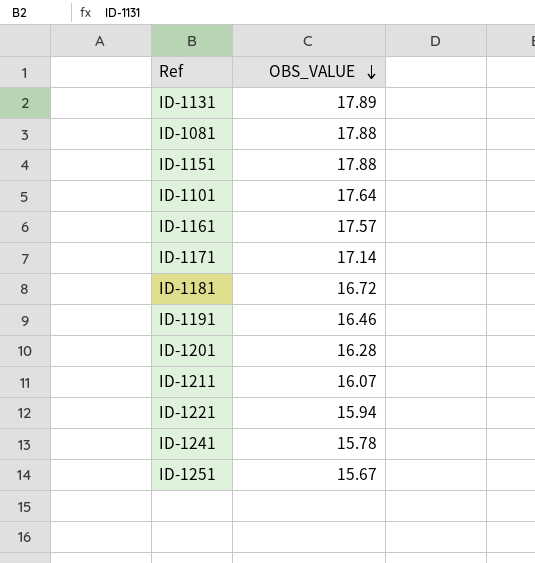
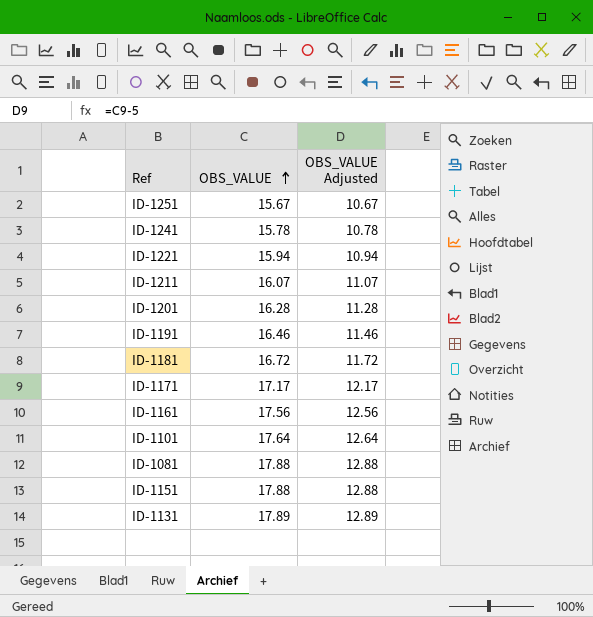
row order: OBS_VALUE descending -> OBS_VALUE ascending
column OBS_VALUE Adjusted | formula: none -> [OBS_VALUE] - 5
ID-1171 | OBS_VALUE: 17.14 -> 17.17
ID-1161 | OBS_VALUE: 17.57 -> 17.56

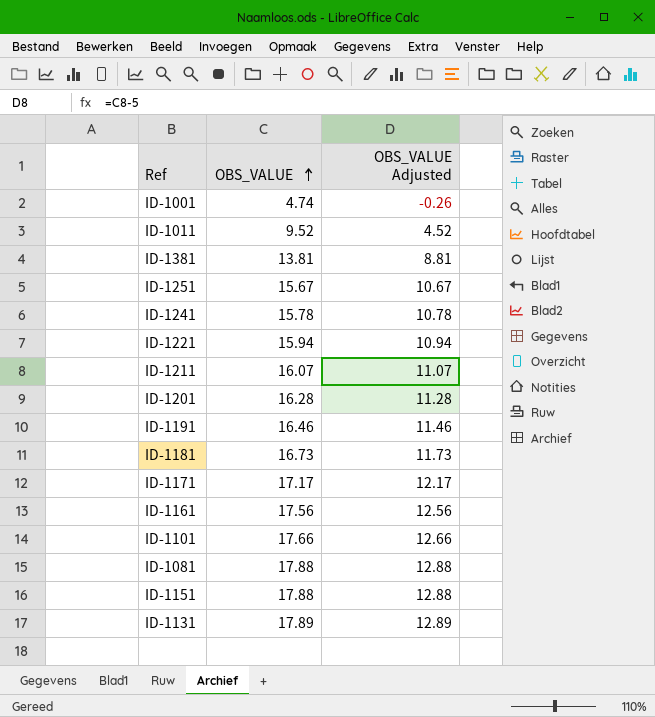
row ID-1001: none -> 4.74 | -0.26
row ID-1011: none -> 9.52 | 4.52
row ID-1381: none -> 13.81 | 8.81
ID-1181 | OBS_VALUE: 16.72 -> 16.73
ID-1181 | OBS_VALUE Adjusted: 11.72 -> 11.73
ID-1101 | OBS_VALUE: 17.64 -> 17.66
ID-1101 | OBS_VALUE Adjusted: 12.64 -> 12.66

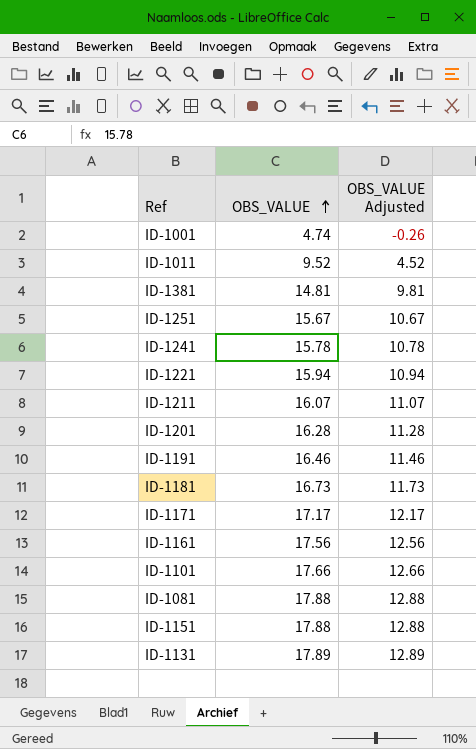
ID-1381 | OBS_VALUE: 13.81 -> 14.81
ID-1381 | OBS_VALUE Adjusted: 8.81 -> 9.81

